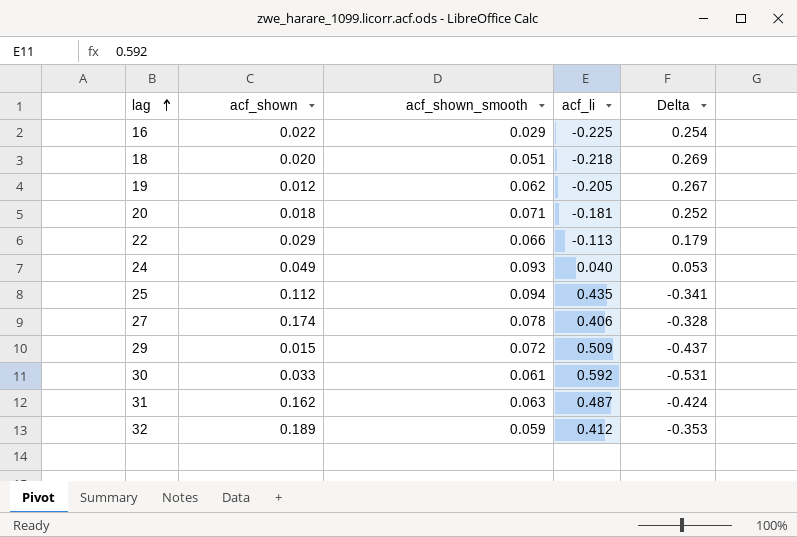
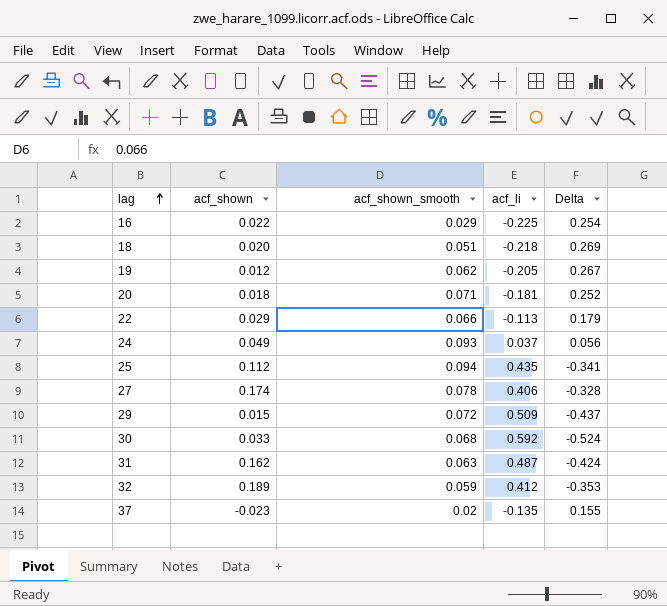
24 | acf_li: 0.040 -> 0.037
24 | Delta: 0.053 -> 0.056
30 | acf_shown_smooth: 0.061 -> 0.068
30 | Delta: -0.531 -> -0.524
row 37: none -> -0.023 | 0.02 | -0.135 | 0.155

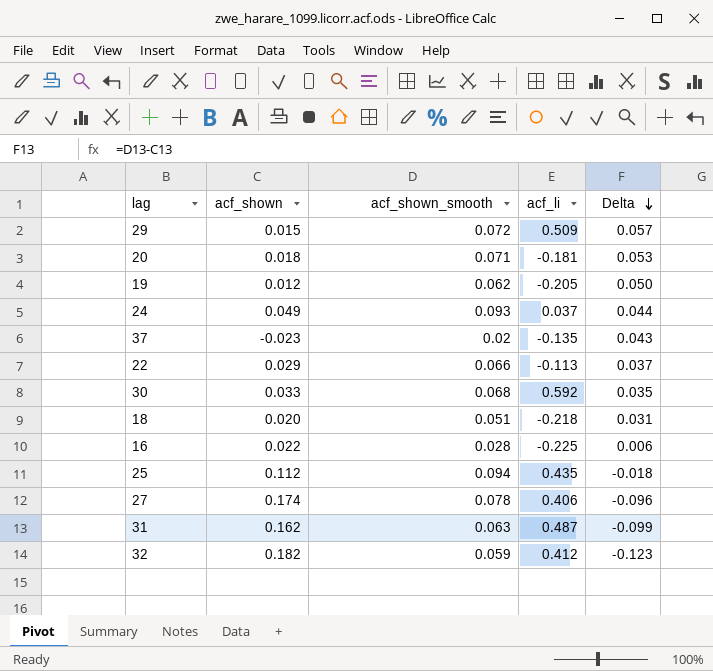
row order: lag ascending -> Delta descending
column Delta | formula: [acf_shown_smooth] - [acf_li] -> [acf_shown_smooth] - [acf_shown]
16 | acf_shown_smooth: 0.029 -> 0.028
32 | acf_shown: 0.189 -> 0.182

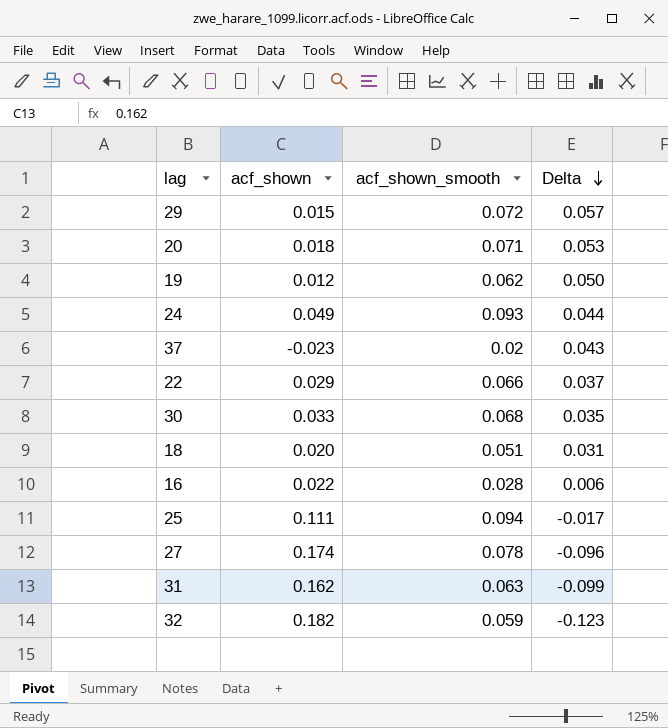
column acf_li | position: 4 -> none
25 | acf_shown: 0.112 -> 0.111
25 | Delta: -0.018 -> -0.017

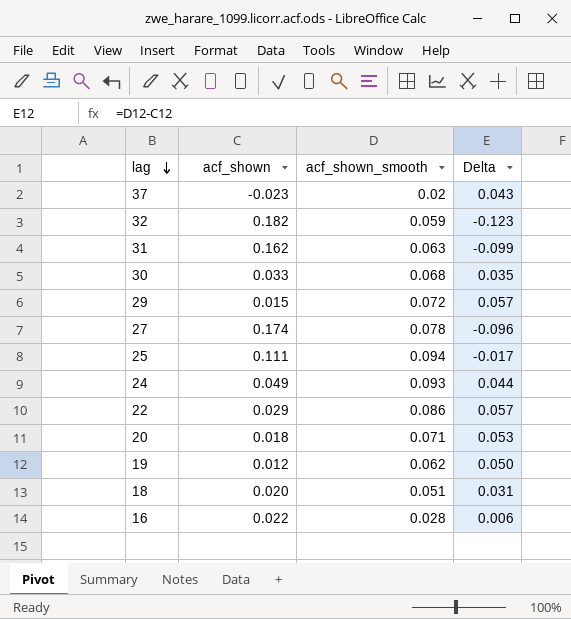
row order: Delta descending -> lag descending
22 | acf_shown_smooth: 0.066 -> 0.086
22 | Delta: 0.037 -> 0.057

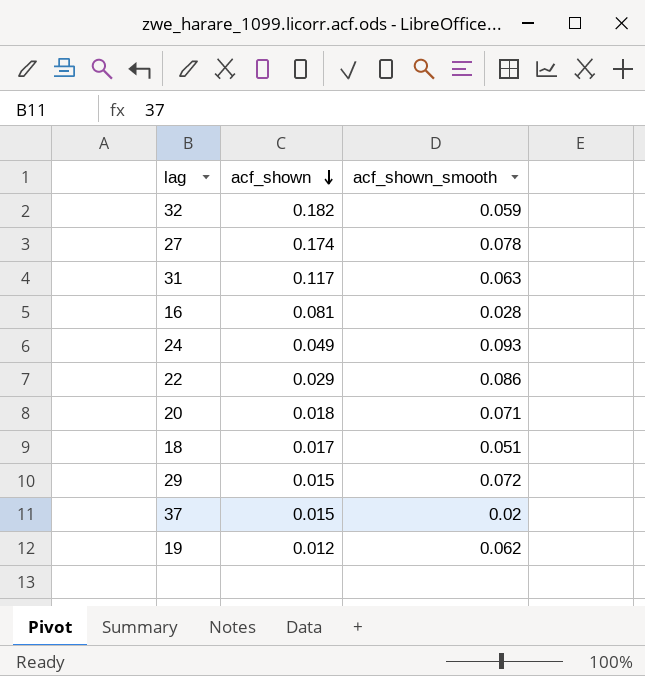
row order: lag descending -> acf_shown descending
column Delta | formula: [acf_shown_smooth] - [acf_shown] -> none
row 30: 0.033 | 0.068 | 0.035 -> none
row 25: 0.111 | 0.094 | -0.017 -> none
31 | acf_shown: 0.162 -> 0.117
16 | acf_shown: 0.022 -> 0.081
18 | acf_shown: 0.020 -> 0.017
37 | acf_shown: -0.023 -> 0.015

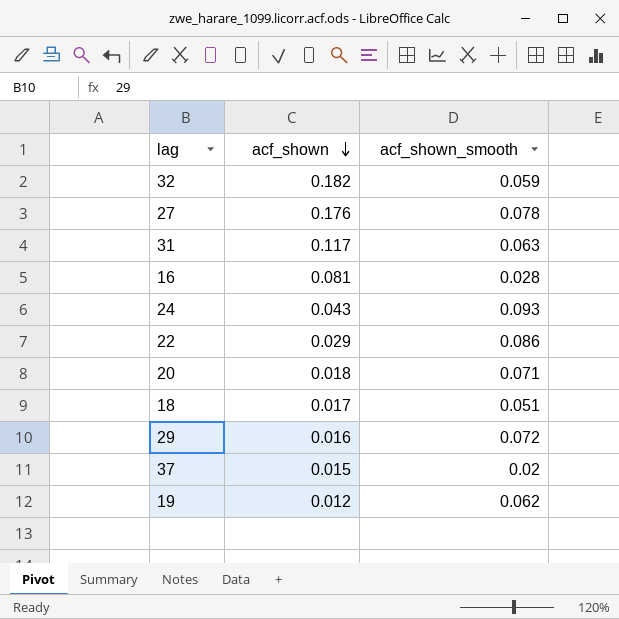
27 | acf_shown: 0.174 -> 0.176
24 | acf_shown: 0.049 -> 0.043
29 | acf_shown: 0.015 -> 0.016

